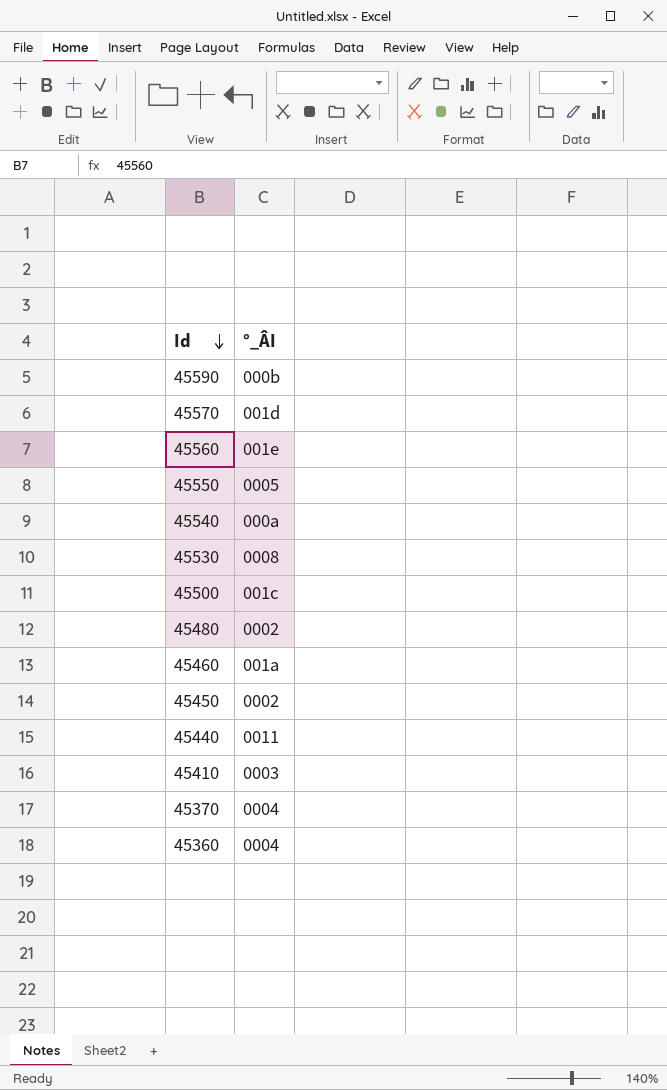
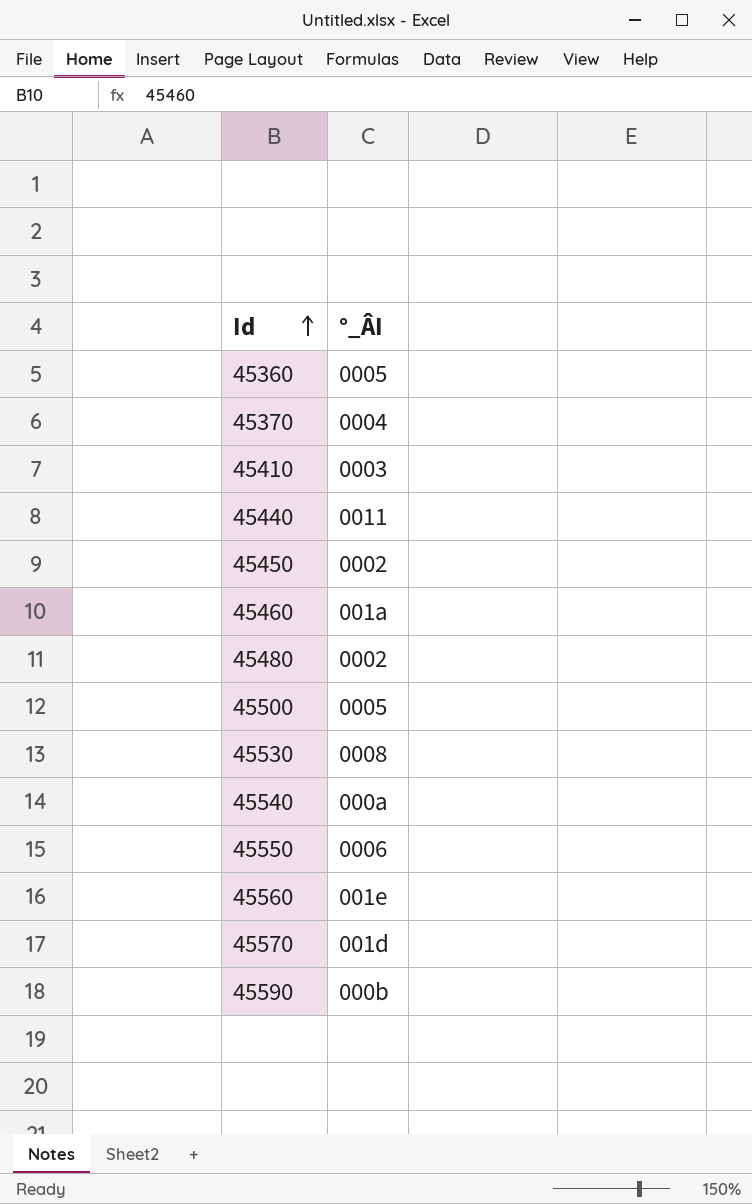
row order: Id descending -> Id ascending
45360 | °_ÂI: 0004 -> 0005
45500 | °_ÂI: 001c -> 0005
45550 | °_ÂI: 0005 -> 0006

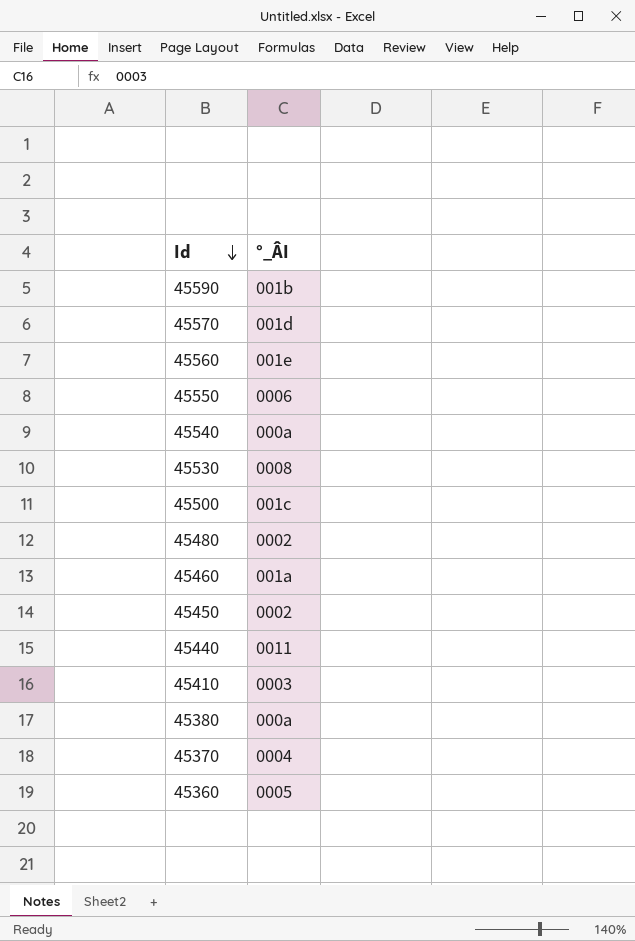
row order: Id ascending -> Id descending
45590 | °_ÂI: 000b -> 001b
45500 | °_ÂI: 0005 -> 001c
row 45380: none -> 000a

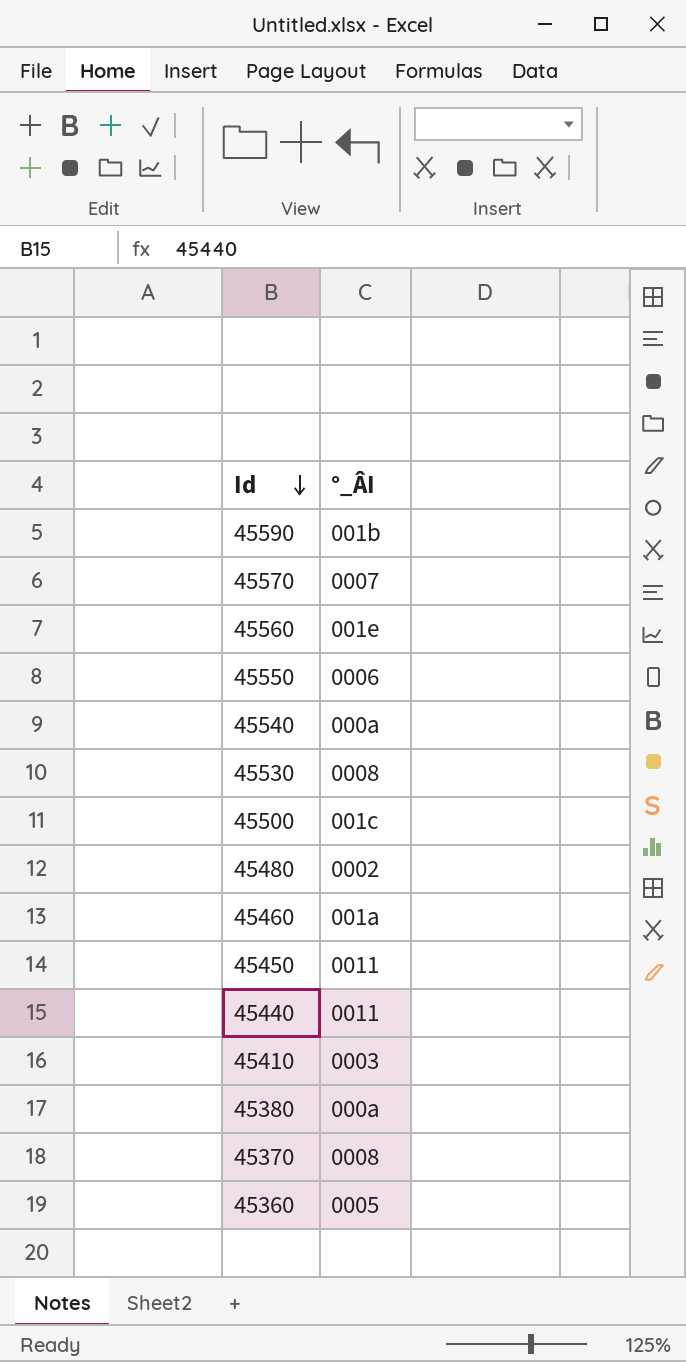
45570 | °_ÂI: 001d -> 0007
45450 | °_ÂI: 0002 -> 0011
45370 | °_ÂI: 0004 -> 0008

